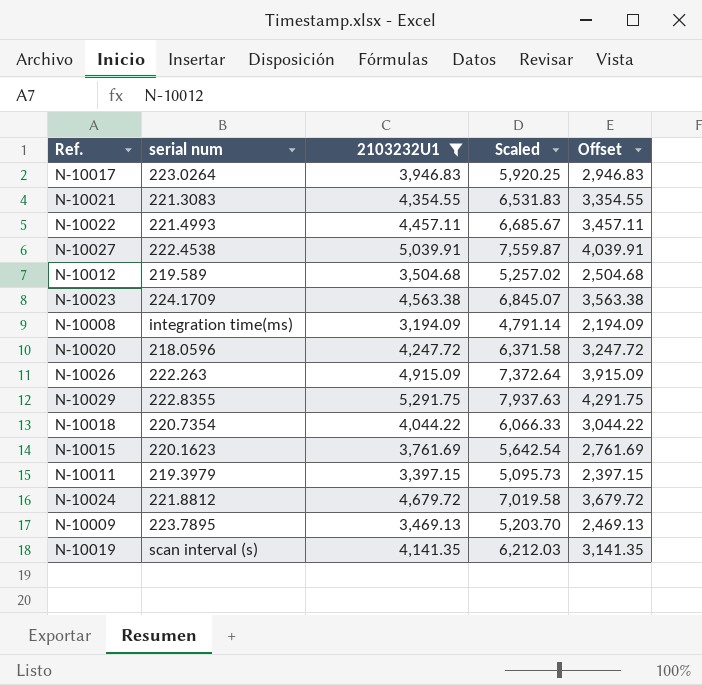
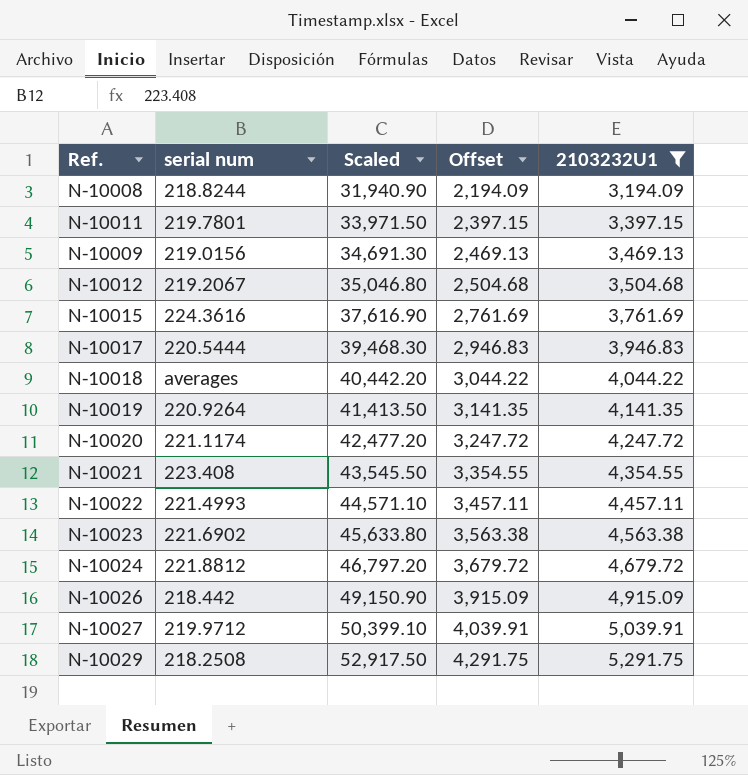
row order: none -> Scaled ascending
column Scaled | formula: [2103232U1] * 1.5 -> [2103232U1] * 10
column 2103232U1 | position: 3 -> 5
N-10008 | serial num: integration time(ms) -> 218.8244
N-10011 | serial num: 219.3979 -> 219.7801
N-10009 | serial num: 223.7895 -> 219.0156
N-10012 | serial num: 219.589 -> 219.2067
N-10015 | serial num: 220.1623 -> 224.3616
N-10017 | serial num: 223.0264 -> 220.5444
N-10018 | serial num: 220.7354 -> averages
N-10019 | serial num: scan interval (s) -> 220.9264
N-10020 | serial num: 218.0596 -> 221.1174
N-10021 | serial num: 221.3083 -> 223.408
N-10023 | serial num: 224.1709 -> 221.6902
N-10026 | serial num: 222.263 -> 218.442
N-10027 | serial num: 222.4538 -> 219.9712
N-10029 | serial num: 222.8355 -> 218.2508

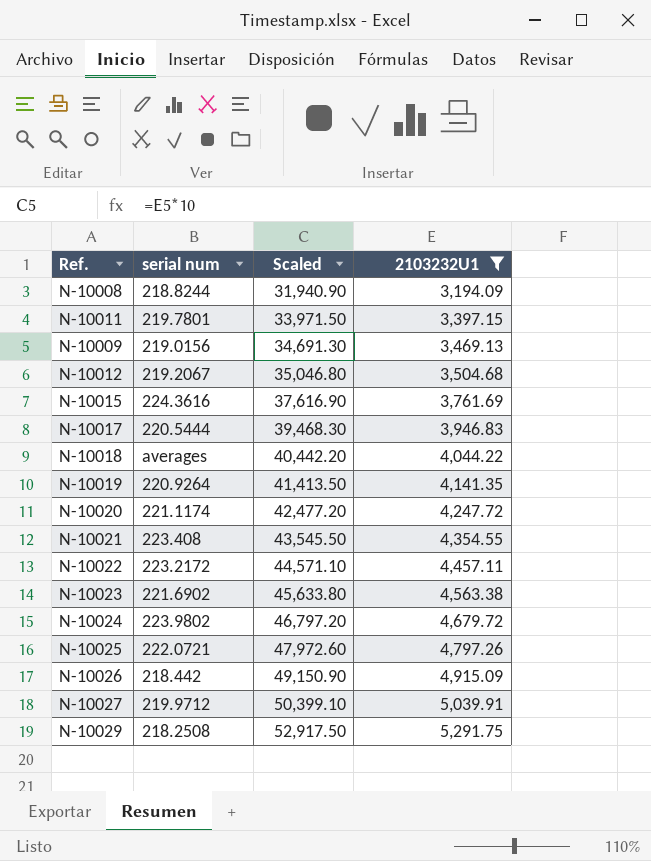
column Offset | formula: [2103232U1] - 1000 -> none
N-10022 | serial num: 221.4993 -> 223.2172
N-10024 | serial num: 221.8812 -> 223.9802
row N-10025: none -> 222.0721 | 47,972.60 | 4,797.26

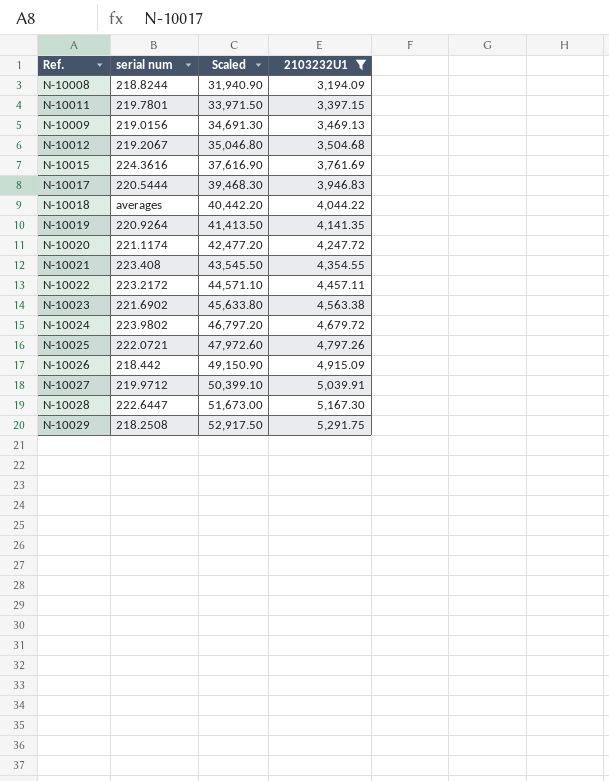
row N-10028: none -> 222.6447 | 51,673.00 | 5,167.30

